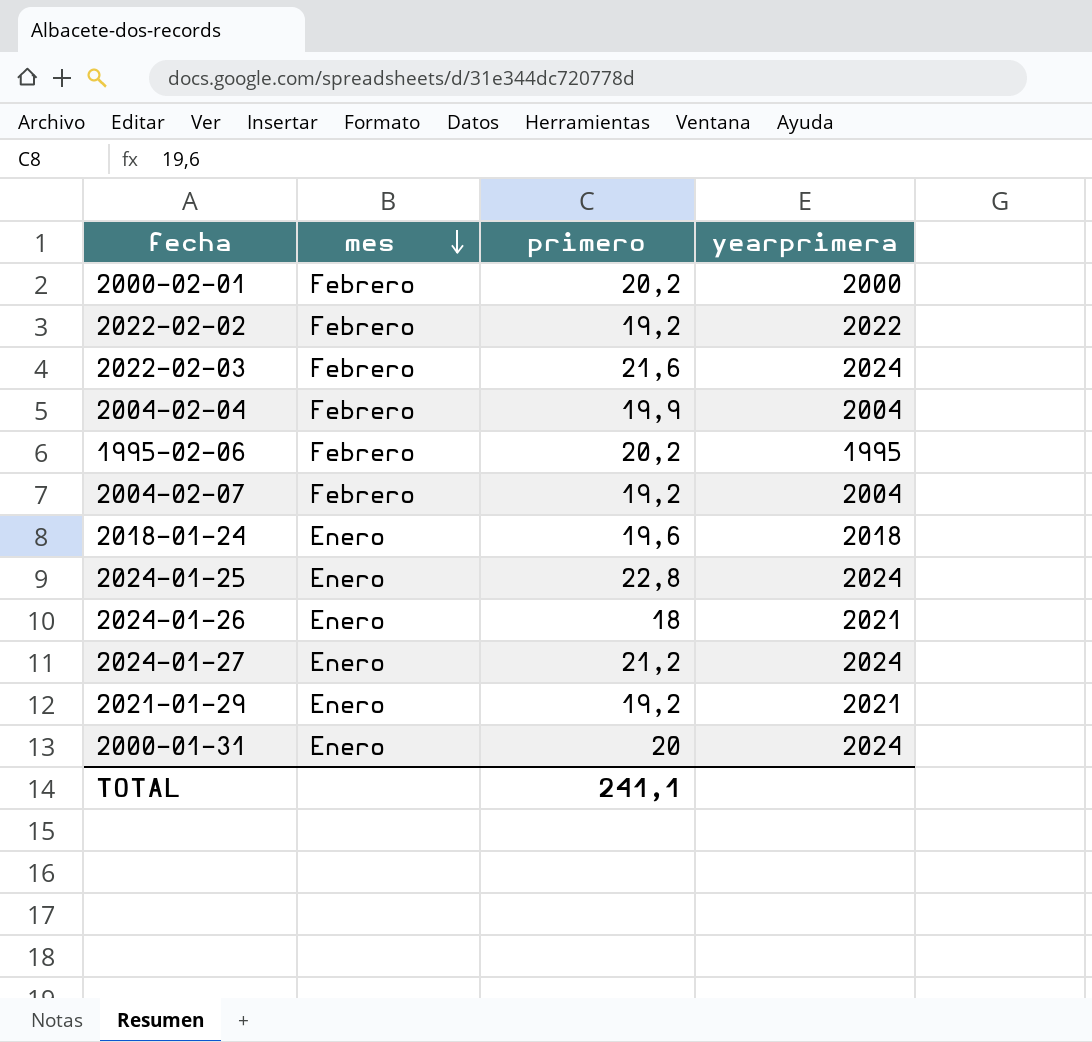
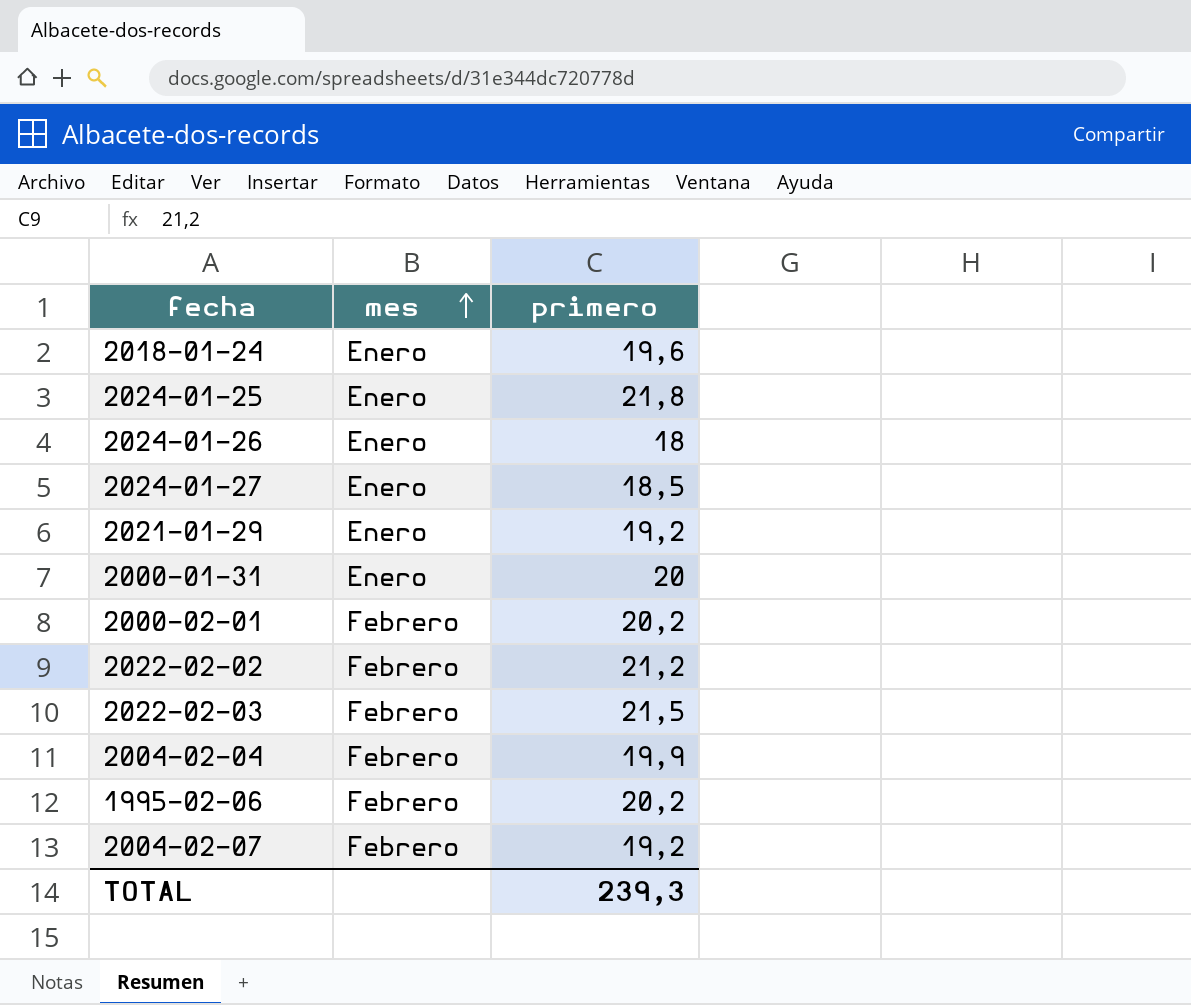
row order: mes descending -> mes ascending
column yearprimera | position: 4 -> none
2024-01-25 | primero: 22,8 -> 21,8
2024-01-27 | primero: 21,2 -> 18,5
2022-02-02 | primero: 19,2 -> 21,2
2022-02-03 | primero: 21,6 -> 21,5
TOTAL | primero: 241,1 -> 239,3

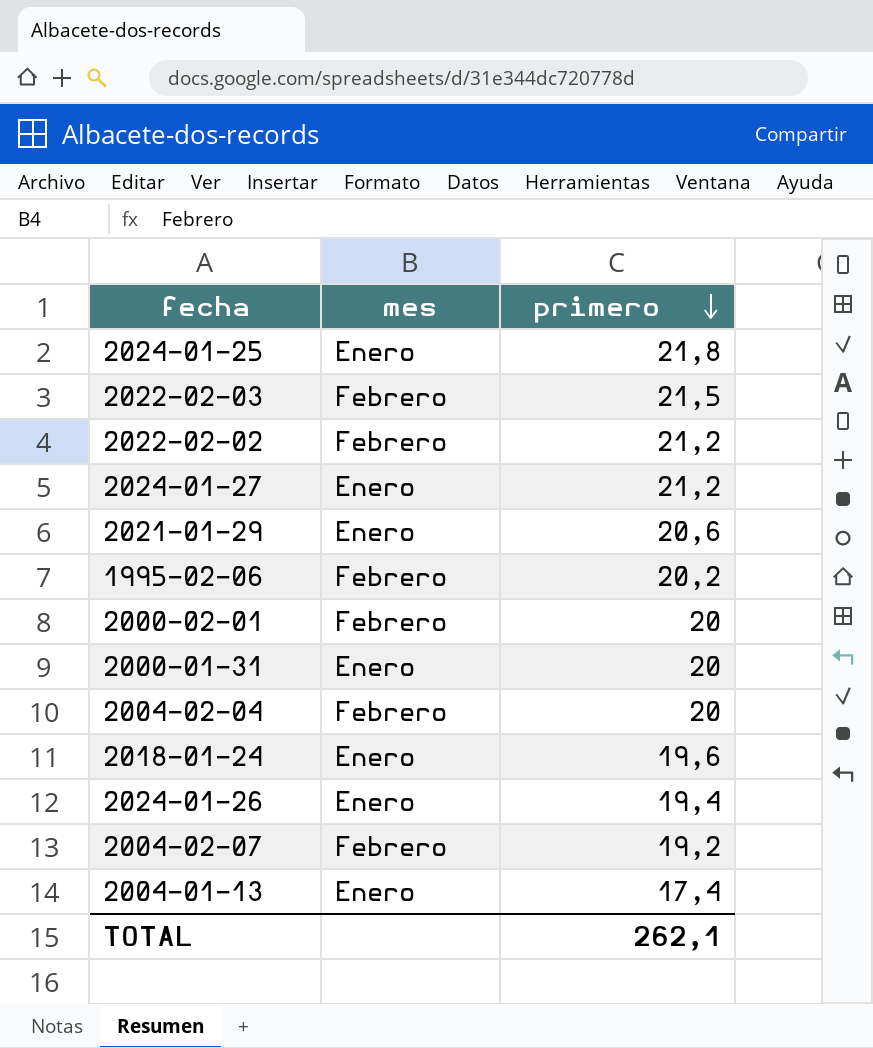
row order: mes ascending -> primero descending
2024-01-27 | primero: 18,5 -> 21,2
2021-01-29 | primero: 19,2 -> 20,6
2000-02-01 | primero: 20,2 -> 20
2004-02-04 | primero: 19,9 -> 20
2024-01-26 | primero: 18 -> 19,4
row 2004-01-13: none -> Enero | 17,4
TOTAL | primero: 239,3 -> 262,1

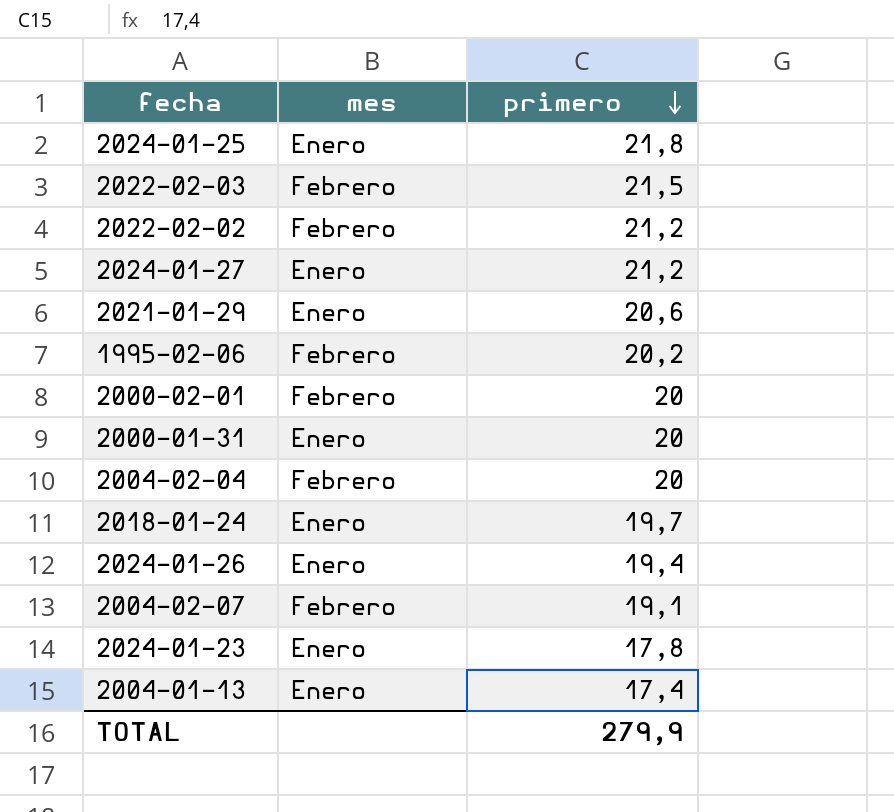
2018-01-24 | primero: 19,6 -> 19,7
2004-02-07 | primero: 19,2 -> 19,1
row 2024-01-23: none -> Enero | 17,8
TOTAL | primero: 262,1 -> 279,9

